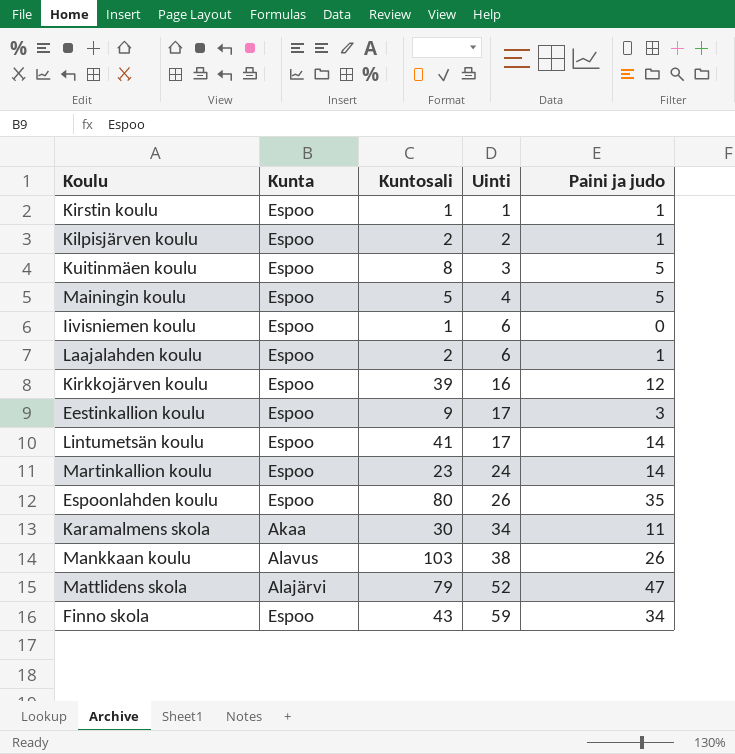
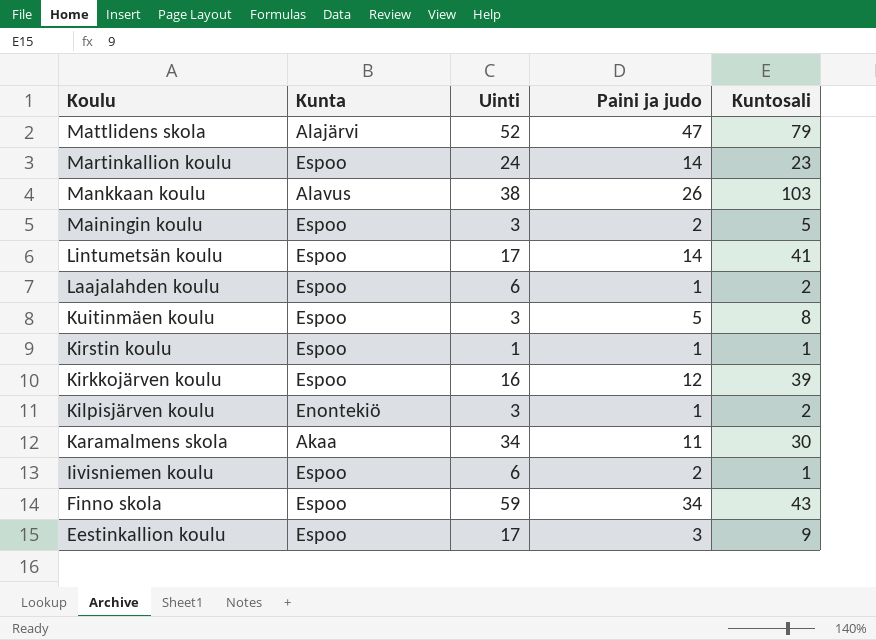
row order: Uinti ascending -> Koulu descending
column Kuntosali | position: 3 -> 5
row Espoonlahden koulu: Espoo | 80 | 26 | 35 -> none
Mainingin koulu | Uinti: 4 -> 3
Mainingin koulu | Paini ja judo: 5 -> 2
Kilpisjärven koulu | Kunta: Espoo -> Enontekiö
Kilpisjärven koulu | Uinti: 2 -> 3
Iivisniemen koulu | Paini ja judo: 0 -> 2

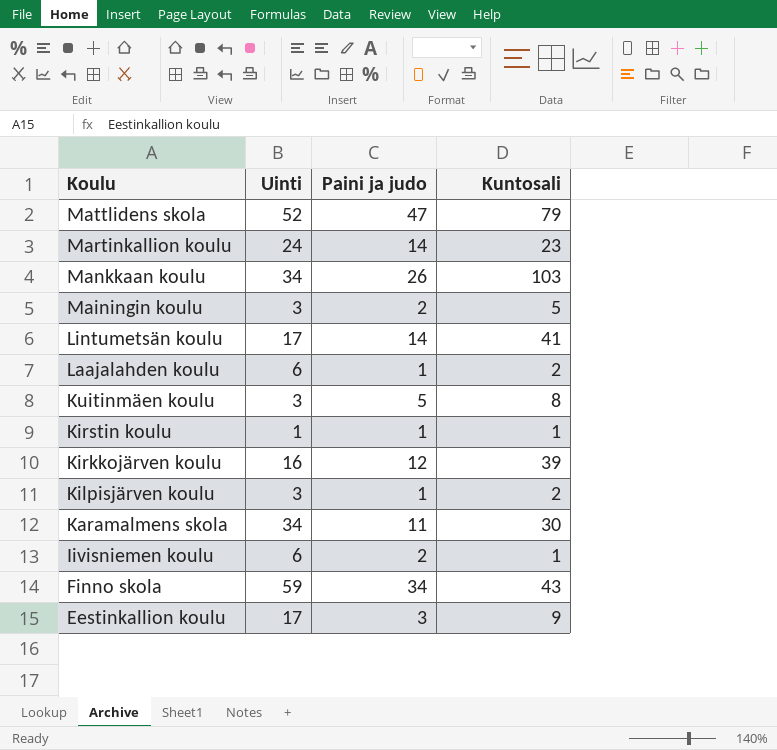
column Kunta | position: 2 -> none
Mankkaan koulu | Uinti: 38 -> 34

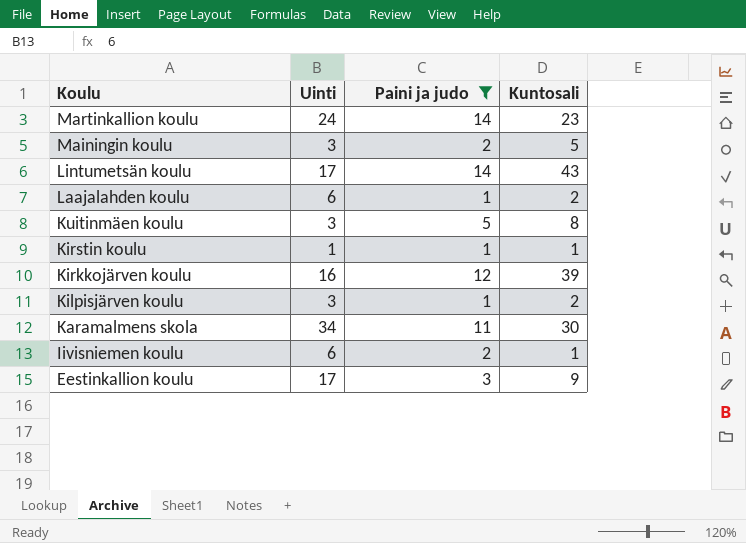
filter: none -> Paini ja judo <= 14
Lintumetsän koulu | Kuntosali: 41 -> 43

